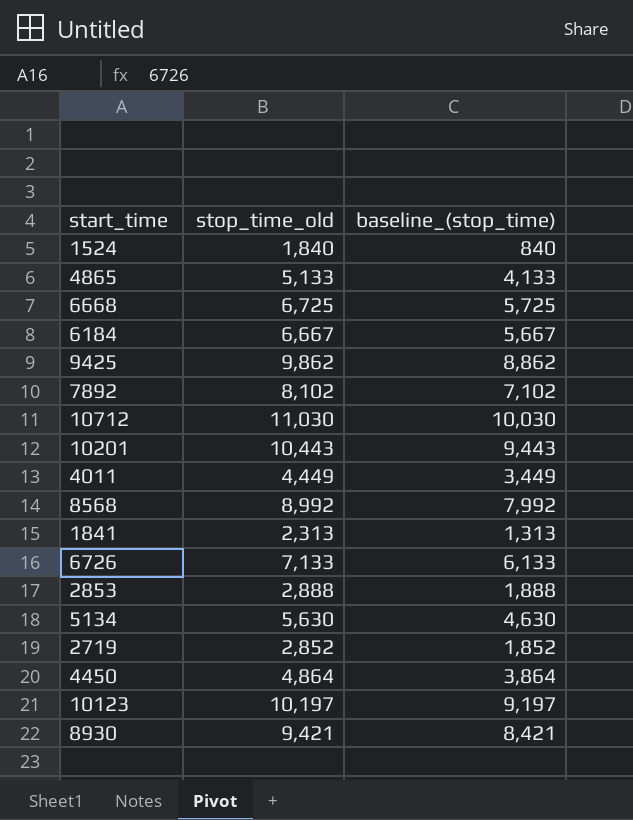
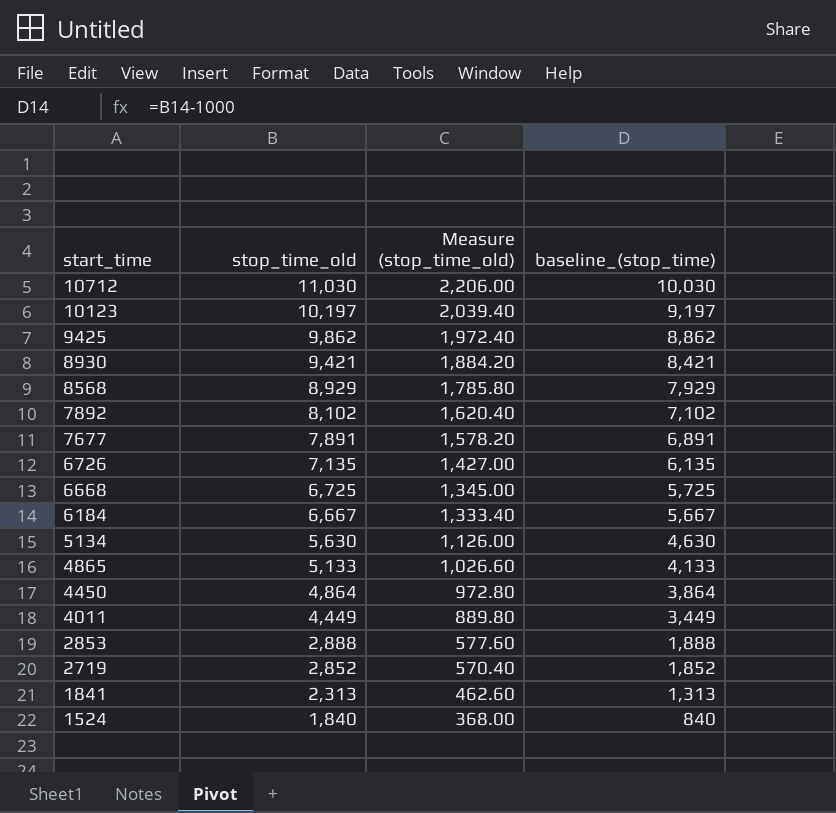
row order: none -> start_time descending
column Measure (stop_time_old) | formula: none -> [stop_time_old] * 0.2
row 10201: 10,443 | 9,443 -> none
8568 | stop_time_old: 8,992 -> 8,929
8568 | baseline_(stop_time): 7,992 -> 7,929
row 7677: none -> 7,891 | 1,578.20 | 6,891
6726 | stop_time_old: 7,133 -> 7,135
6726 | baseline_(stop_time): 6,133 -> 6,135

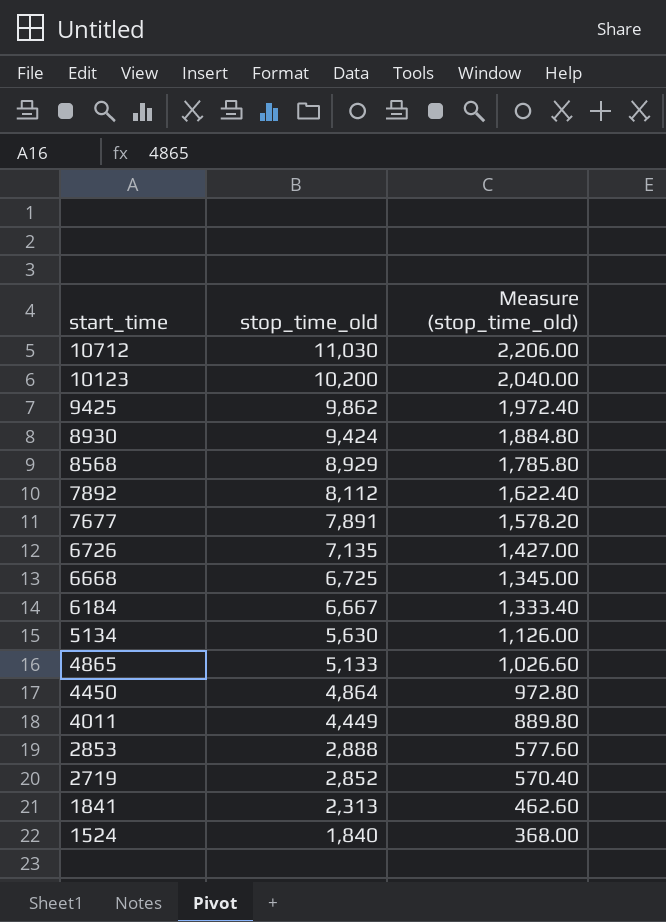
column baseline_(stop_time) | formula: [stop_time_old] - 1000 -> none
10123 | stop_time_old: 10,197 -> 10,200
10123 | Measure (stop_time_old): 2,039.40 -> 2,040.00
8930 | stop_time_old: 9,421 -> 9,424
8930 | Measure (stop_time_old): 1,884.20 -> 1,884.80
7892 | stop_time_old: 8,102 -> 8,112
7892 | Measure (stop_time_old): 1,620.40 -> 1,622.40

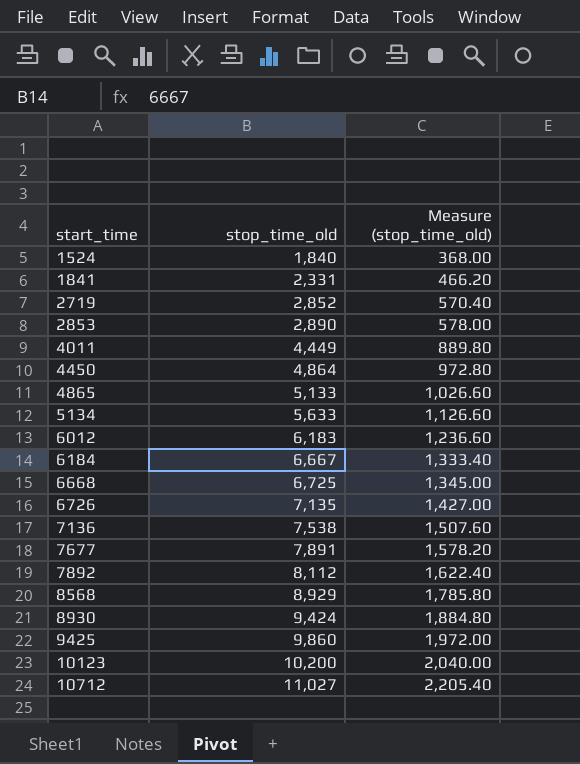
row order: start_time descending -> start_time ascending
1841 | stop_time_old: 2,313 -> 2,331
1841 | Measure (stop_time_old): 462.60 -> 466.20
2853 | stop_time_old: 2,888 -> 2,890
2853 | Measure (stop_time_old): 577.60 -> 578.00
5134 | stop_time_old: 5,630 -> 5,633
5134 | Measure (stop_time_old): 1,126.00 -> 1,126.60
row 6012: none -> 6,183 | 1,236.60
row 7136: none -> 7,538 | 1,507.60
9425 | stop_time_old: 9,862 -> 9,860
9425 | Measure (stop_time_old): 1,972.40 -> 1,972.00
10712 | stop_time_old: 11,030 -> 11,027
10712 | Measure (stop_time_old): 2,206.00 -> 2,205.40

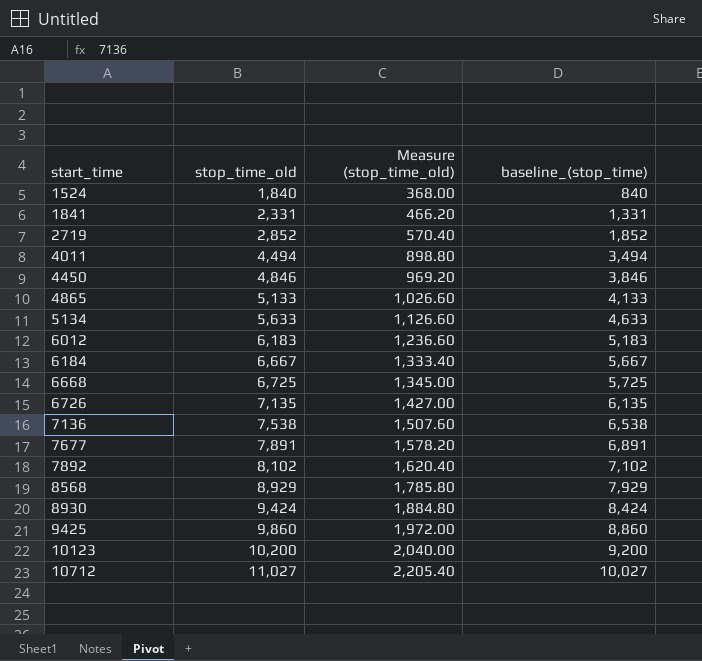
column baseline_(stop_time) | formula: none -> [stop_time_old] - 1000
row 2853: 2,890 | 578.00 -> none
4011 | stop_time_old: 4,449 -> 4,494
4011 | Measure (stop_time_old): 889.80 -> 898.80
4450 | stop_time_old: 4,864 -> 4,846
4450 | Measure (stop_time_old): 972.80 -> 969.20
7892 | stop_time_old: 8,112 -> 8,102
7892 | Measure (stop_time_old): 1,622.40 -> 1,620.40

